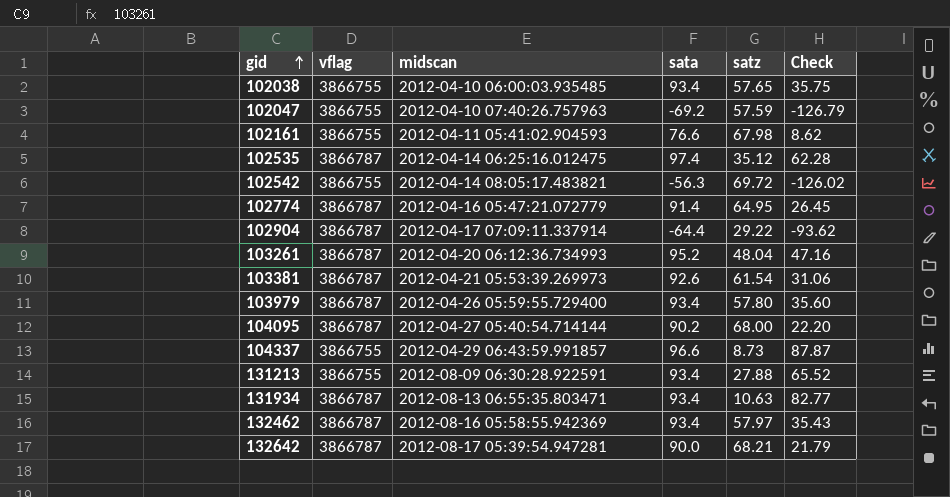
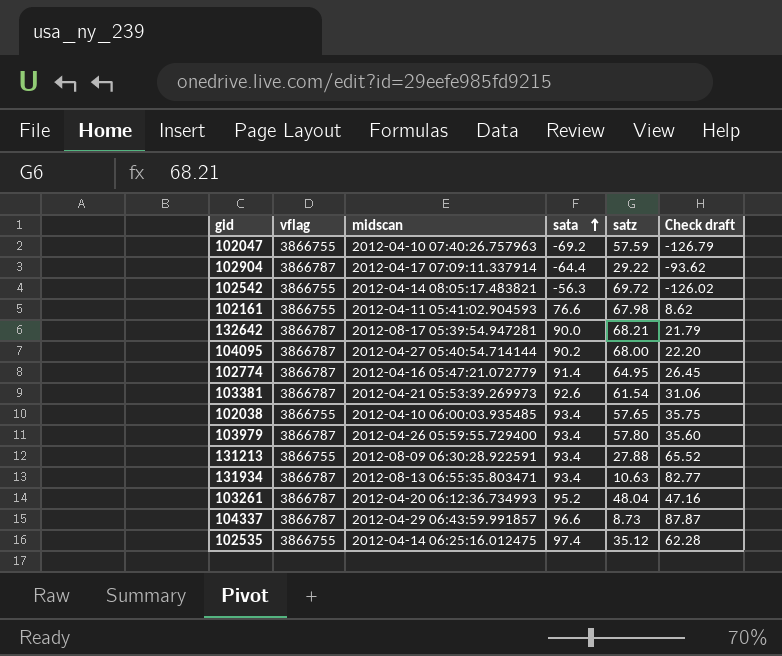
row order: gid ascending -> sata ascending
column name: Check -> Check draft
row 132462: 3866787 | 2012-08-16 05:58:55.942369 | 93.4 | 57.97 | 35.43 -> none
104337 | vflag: 3866755 -> 3866787
102535 | vflag: 3866787 -> 3866755

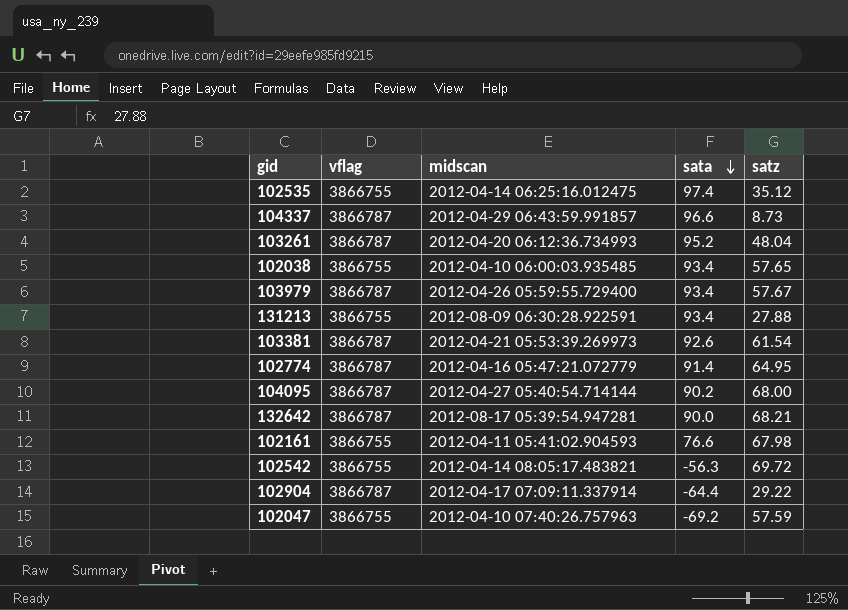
row order: sata ascending -> sata descending
column Check draft | formula: [sata] - [satz] -> none
row 131934: 3866787 | 2012-08-13 06:55:35.803471 | 93.4 | 10.63 | 82.77 -> none
103979 | satz: 57.80 -> 57.67

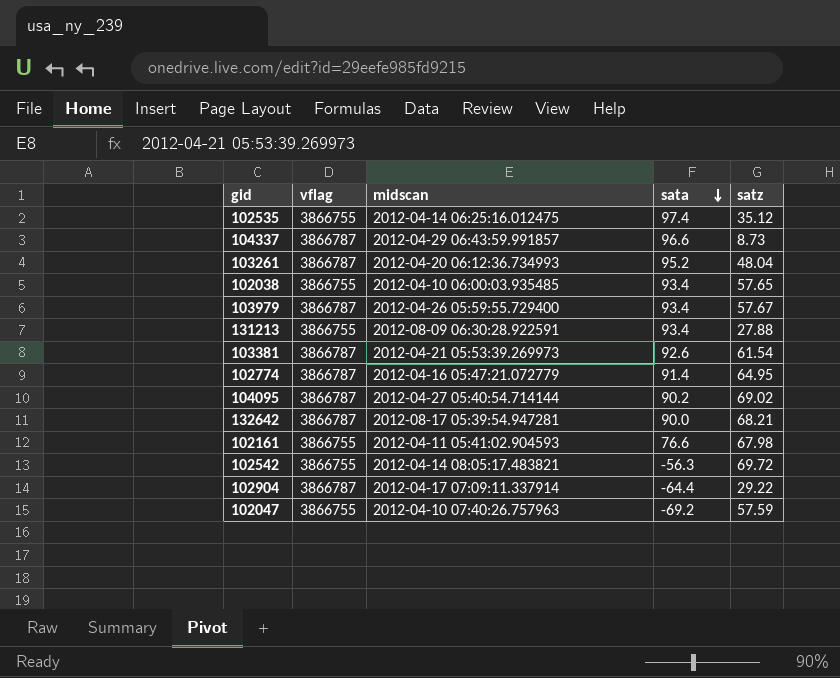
104095 | satz: 68.00 -> 69.02

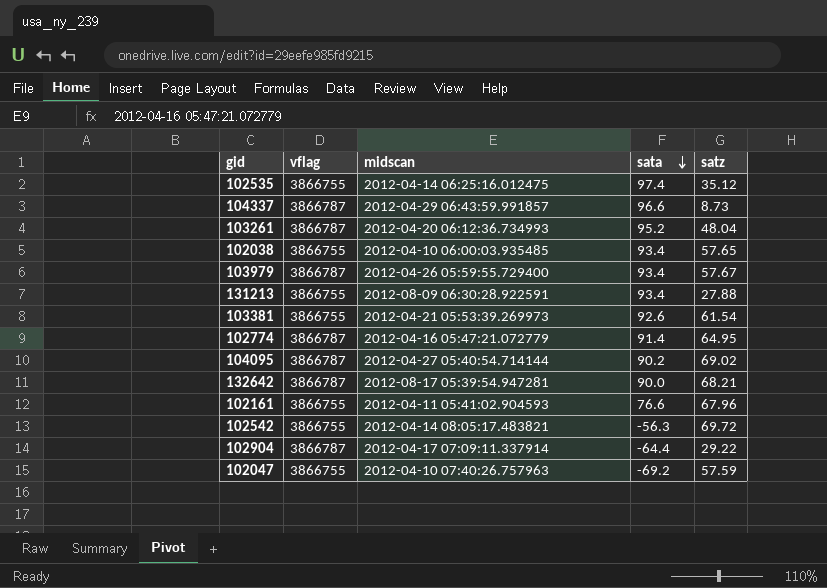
103381 | vflag: 3866787 -> 3866755
102161 | satz: 67.98 -> 67.96

